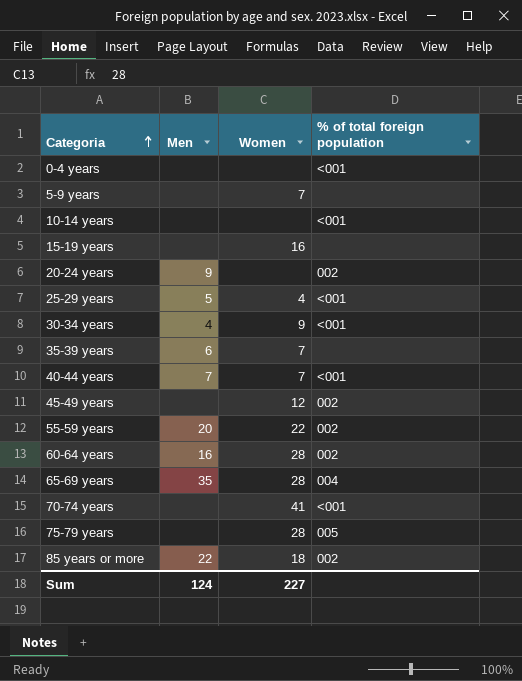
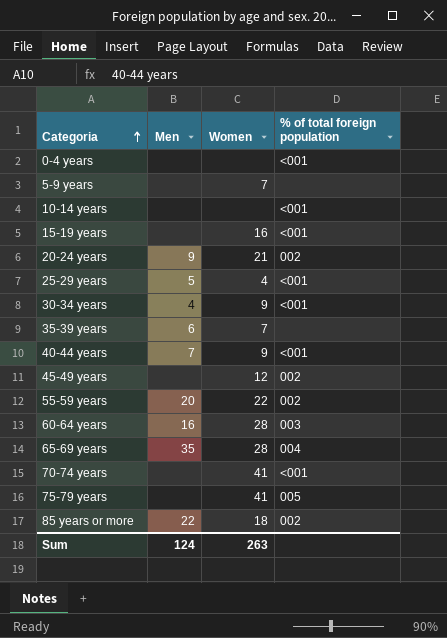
15-19 years | % of total foreign population: none -> <001
20-24 years | Women: none -> 21
40-44 years | Women: 7 -> 9
60-64 years | % of total foreign population: 002 -> 003
75-79 years | Women: 28 -> 41
Sum | Women: 227 -> 263

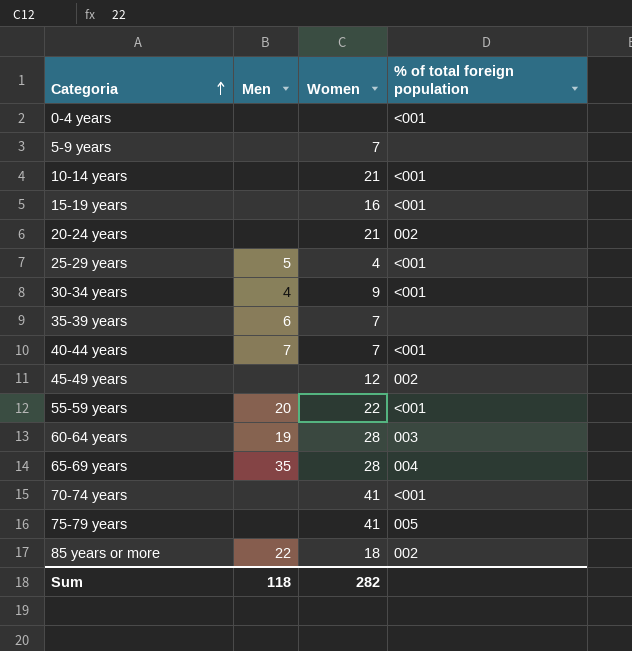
10-14 years | Women: none -> 21
20-24 years | Men: 9 -> none
40-44 years | Women: 9 -> 7
55-59 years | % of total foreign population: 002 -> <001
60-64 years | Men: 16 -> 19
Sum | Men: 124 -> 118
Sum | Women: 263 -> 282

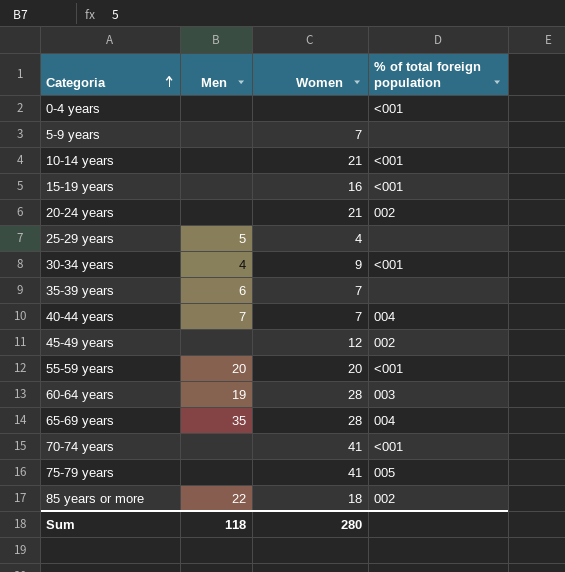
25-29 years | % of total foreign population: <001 -> none
40-44 years | % of total foreign population: <001 -> 004
55-59 years | Women: 22 -> 20
Sum | Women: 282 -> 280

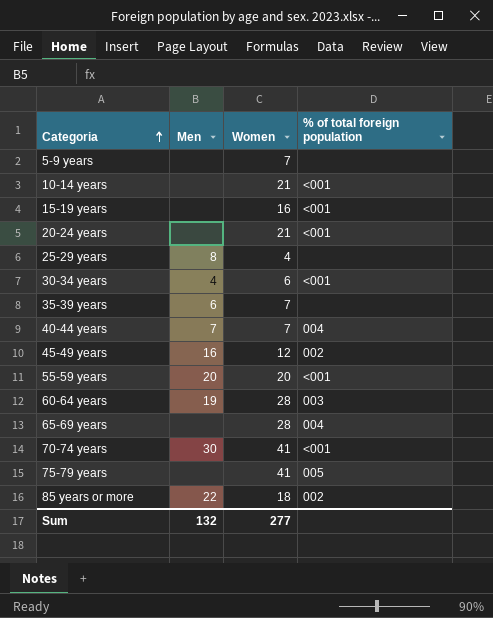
row 0-4 years: none | none | <001 -> none
20-24 years | % of total foreign population: 002 -> <001
25-29 years | Men: 5 -> 8
30-34 years | Women: 9 -> 6
45-49 years | Men: none -> 16
65-69 years | Men: 35 -> none
70-74 years | Men: none -> 30
Sum | Men: 118 -> 132
Sum | Women: 280 -> 277

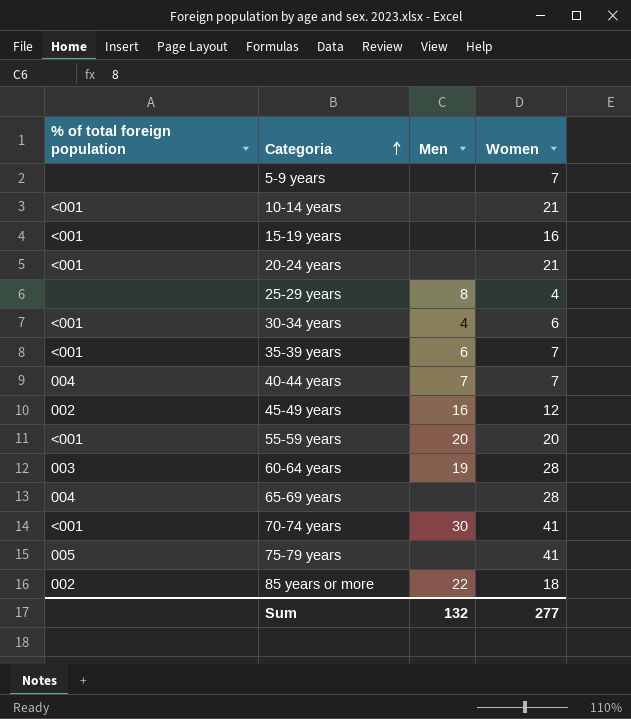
column % of total foreign population | position: 4 -> 1
35-39 years | % of total foreign population: none -> <001

